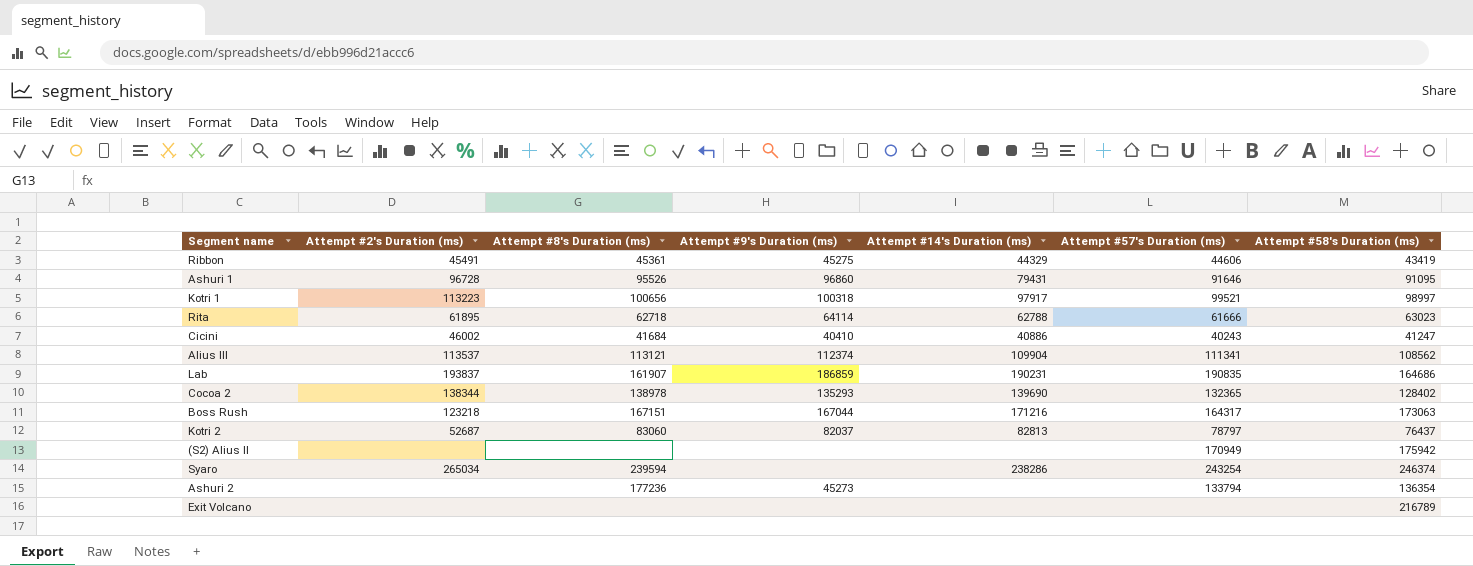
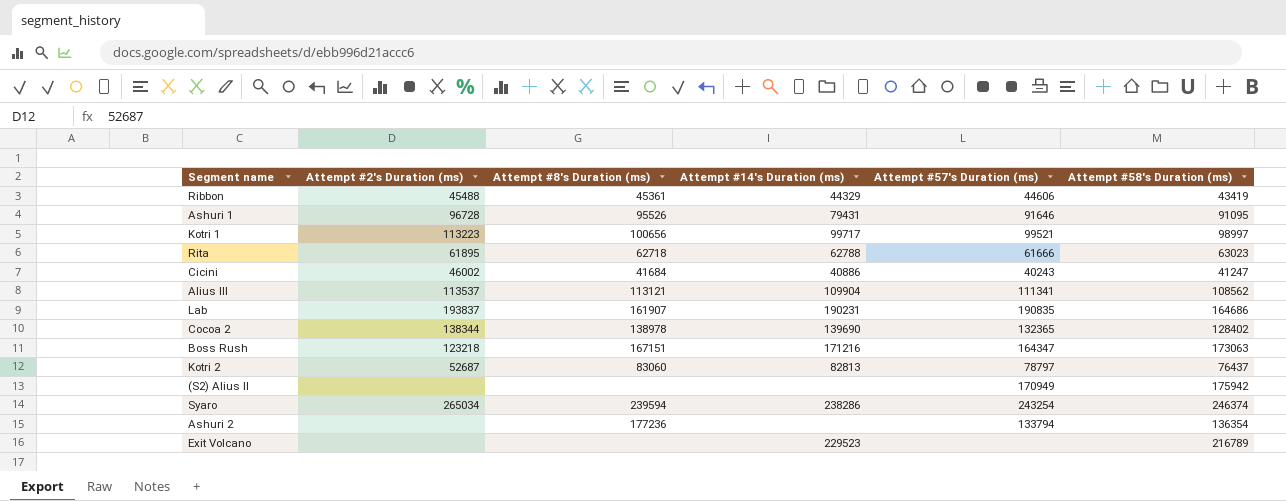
column Attempt #9's Duration (ms) | position: 4 -> none
Ribbon | Attempt #2's Duration (ms): 45491 -> 45488
Kotri 1 | Attempt #14's Duration (ms): 97917 -> 99717
Boss Rush | Attempt #57's Duration (ms): 164317 -> 164347
Exit Volcano | Attempt #14's Duration (ms): none -> 229523

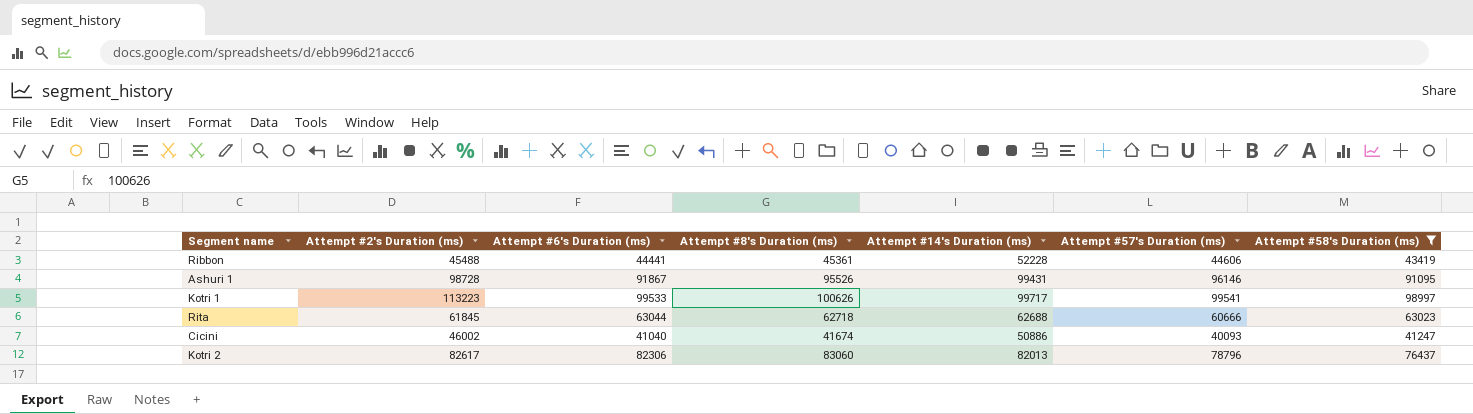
filter: none -> Attempt #58's Duration (ms) <= 98997
column Attempt #6's Duration (ms) | position: none -> 3
Ribbon | Attempt #14's Duration (ms): 44329 -> 52228
Ashuri 1 | Attempt #2's Duration (ms): 96728 -> 98728
Ashuri 1 | Attempt #14's Duration (ms): 79431 -> 99431
Ashuri 1 | Attempt #57's Duration (ms): 91646 -> 96146
Kotri 1 | Attempt #8's Duration (ms): 100656 -> 100626
Kotri 1 | Attempt #57's Duration (ms): 99521 -> 99541
Rita | Attempt #2's Duration (ms): 61895 -> 61845
Rita | Attempt #14's Duration (ms): 62788 -> 62688
Rita | Attempt #57's Duration (ms): 61666 -> 60666
Cicini | Attempt #8's Duration (ms): 41684 -> 41674
Cicini | Attempt #14's Duration (ms): 40886 -> 50886
Cicini | Attempt #57's Duration (ms): 40243 -> 40093
Kotri 2 | Attempt #2's Duration (ms): 52687 -> 82617
Kotri 2 | Attempt #14's Duration (ms): 82813 -> 82013
Kotri 2 | Attempt #57's Duration (ms): 78797 -> 78796

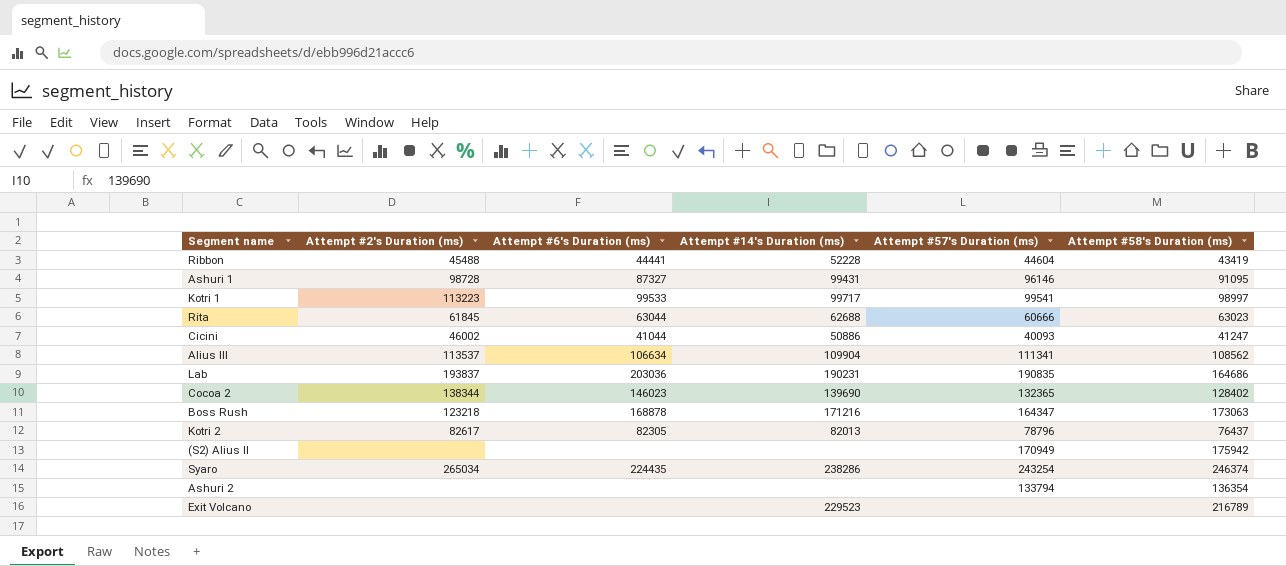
filter: Attempt #58's Duration (ms) <= 98997 -> none
column Attempt #8's Duration (ms) | position: 4 -> none
Ribbon | Attempt #57's Duration (ms): 44606 -> 44604
Ashuri 1 | Attempt #6's Duration (ms): 91867 -> 87327
Cicini | Attempt #6's Duration (ms): 41040 -> 41044
Kotri 2 | Attempt #6's Duration (ms): 82306 -> 82305

